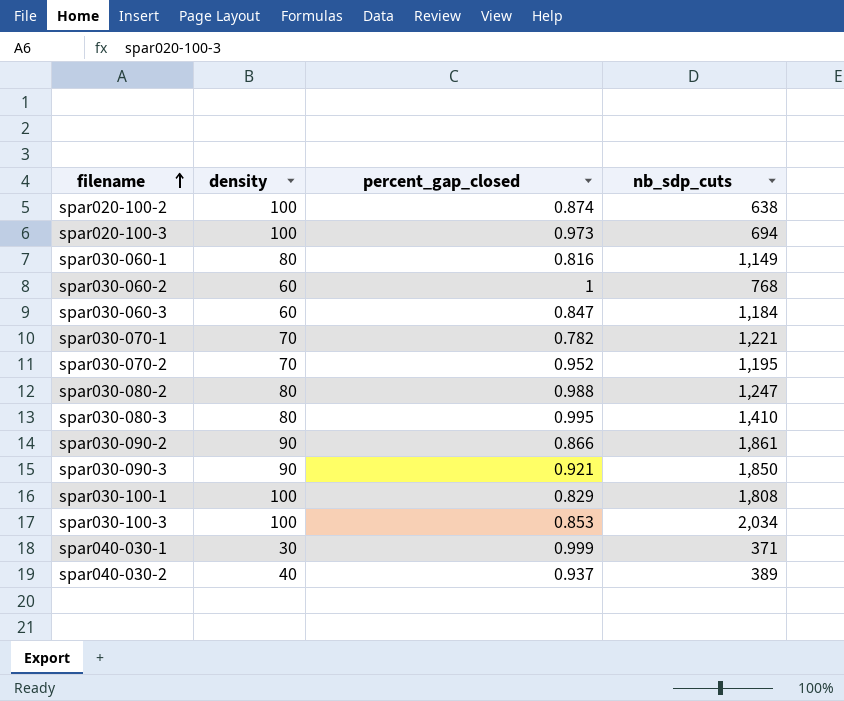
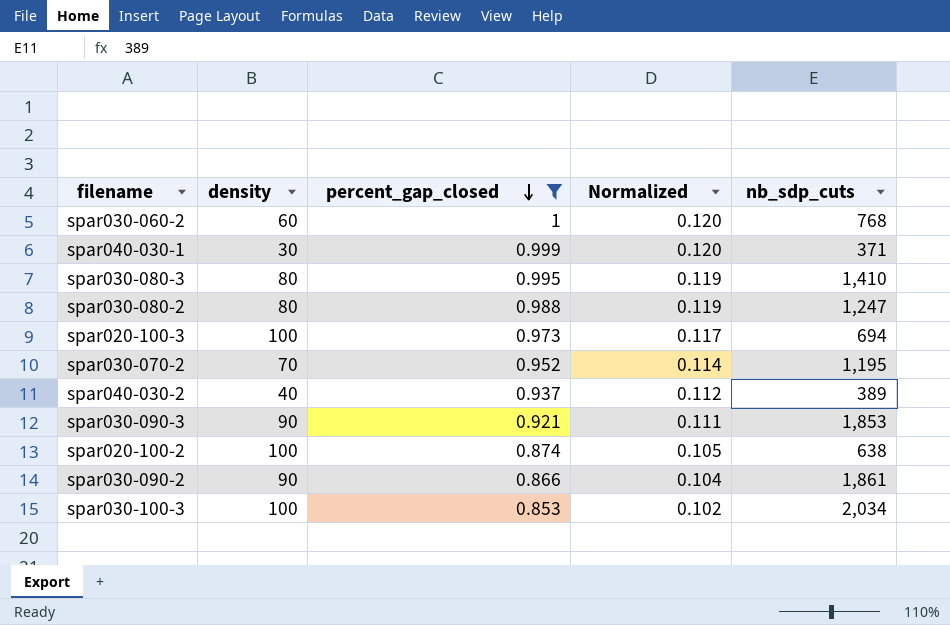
filter: none -> percent_gap_closed >= 0.853
row order: filename ascending -> percent_gap_closed descending
column Normalized | formula: none -> [percent_gap_closed] * 0.12
spar030-090-3 | nb_sdp_cuts: 1,850 -> 1,853

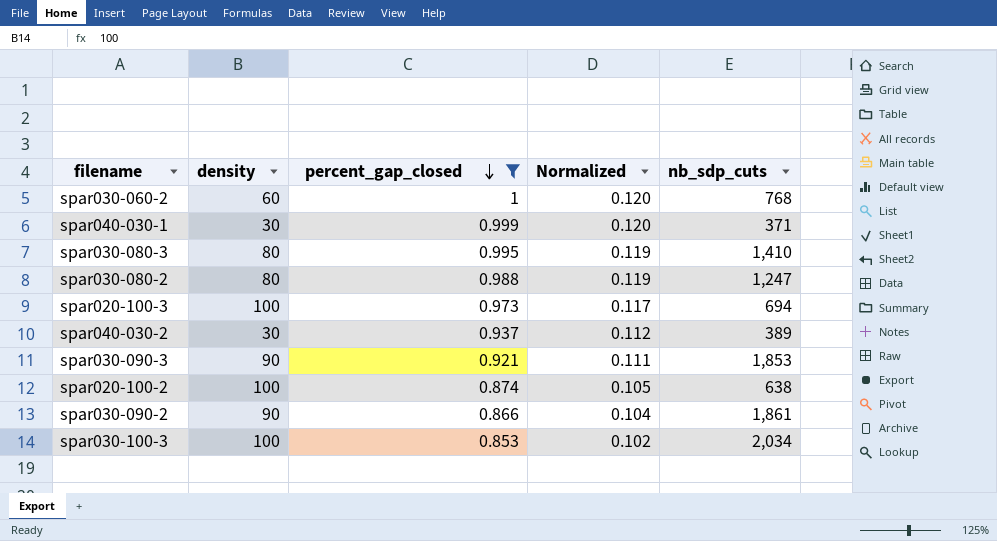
row spar030-070-2: 70 | 0.952 | 0.114 | 1,195 -> none
spar040-030-2 | density: 40 -> 30

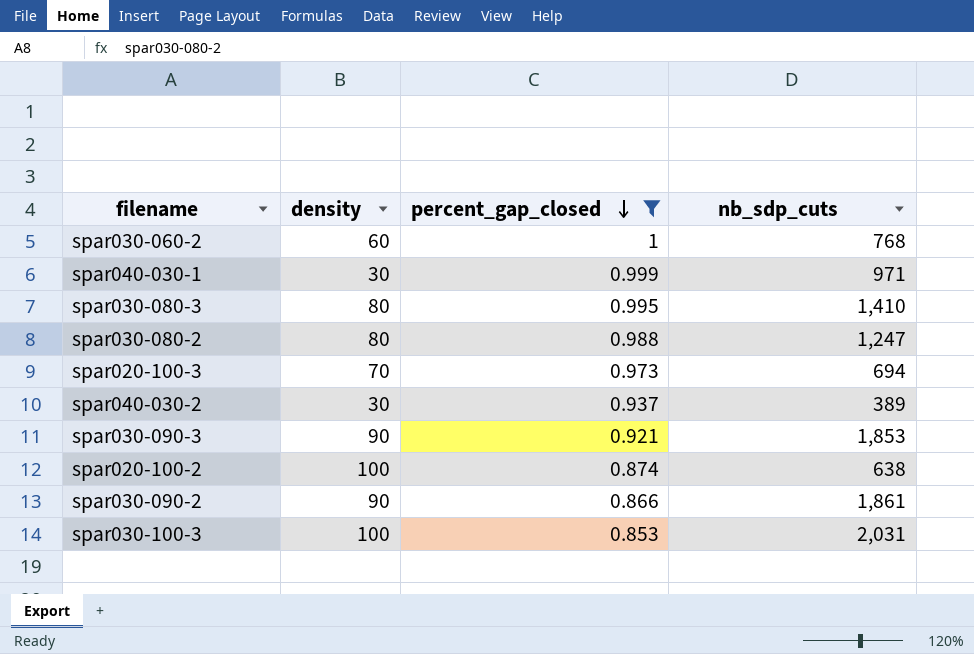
column Normalized | formula: [percent_gap_closed] * 0.12 -> none
spar040-030-1 | nb_sdp_cuts: 371 -> 971
spar020-100-3 | density: 100 -> 70
spar030-100-3 | nb_sdp_cuts: 2,034 -> 2,031

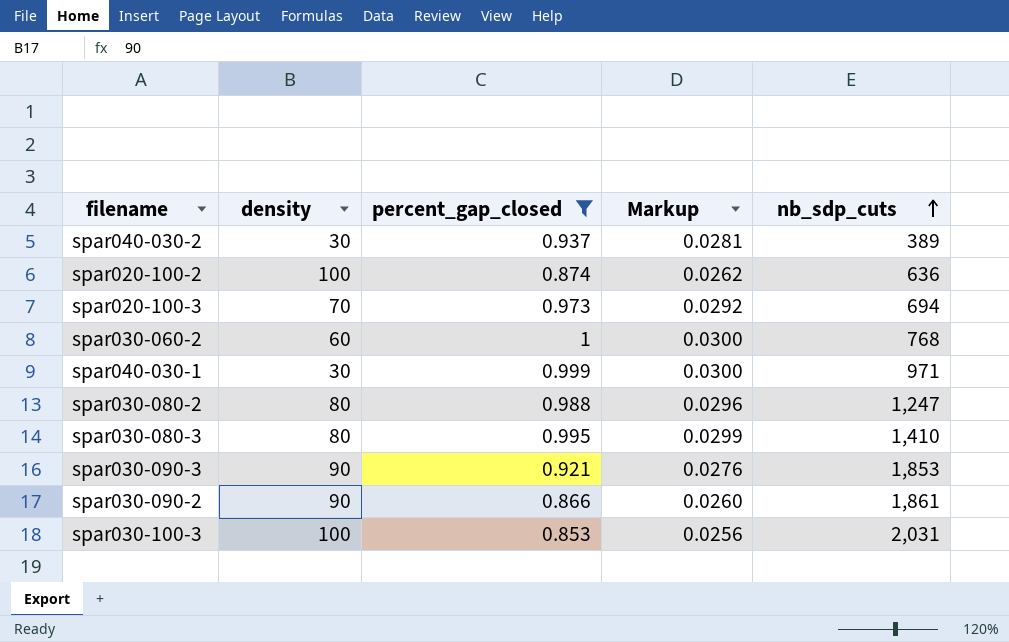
row order: percent_gap_closed descending -> nb_sdp_cuts ascending
column Markup | formula: none -> [percent_gap_closed] * 0.03
spar020-100-2 | nb_sdp_cuts: 638 -> 636

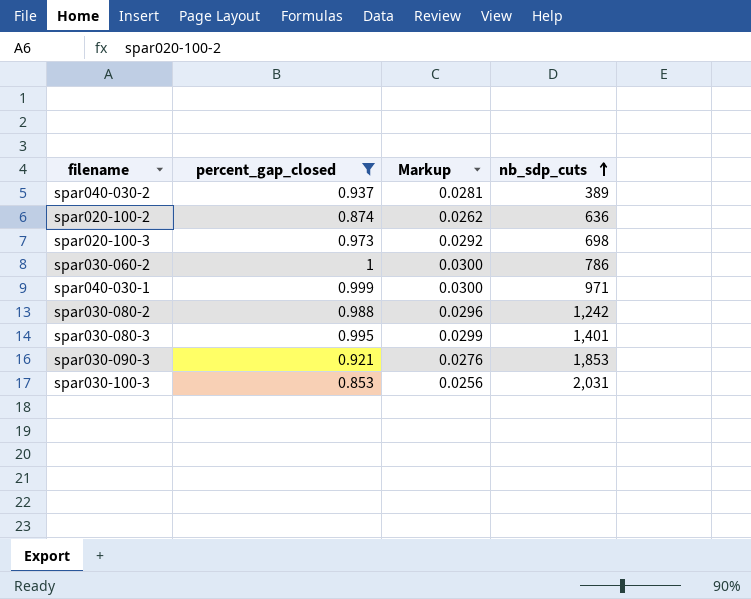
column density | position: 2 -> none
row spar030-090-2: 90 | 0.866 | 0.0260 | 1,861 -> none
spar020-100-3 | nb_sdp_cuts: 694 -> 698
spar030-060-2 | nb_sdp_cuts: 768 -> 786
spar030-080-2 | nb_sdp_cuts: 1,247 -> 1,242
spar030-080-3 | nb_sdp_cuts: 1,410 -> 1,401

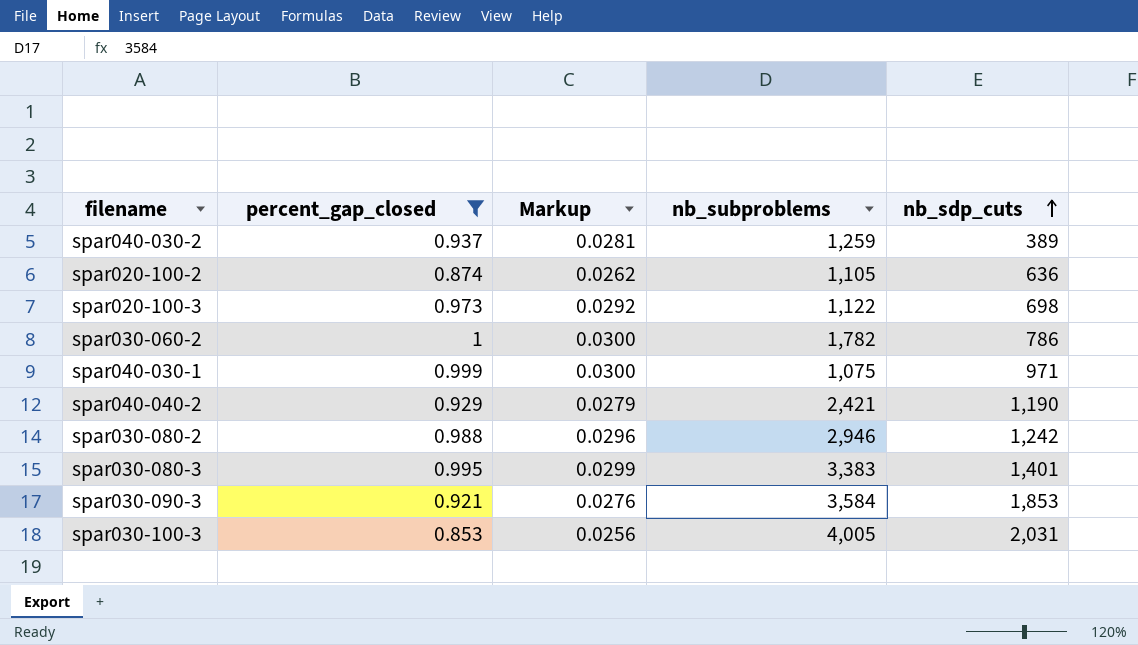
column nb_subproblems | position: none -> 4
row spar040-040-2: none -> 0.929 | 0.0279 | 2,421 | 1,190

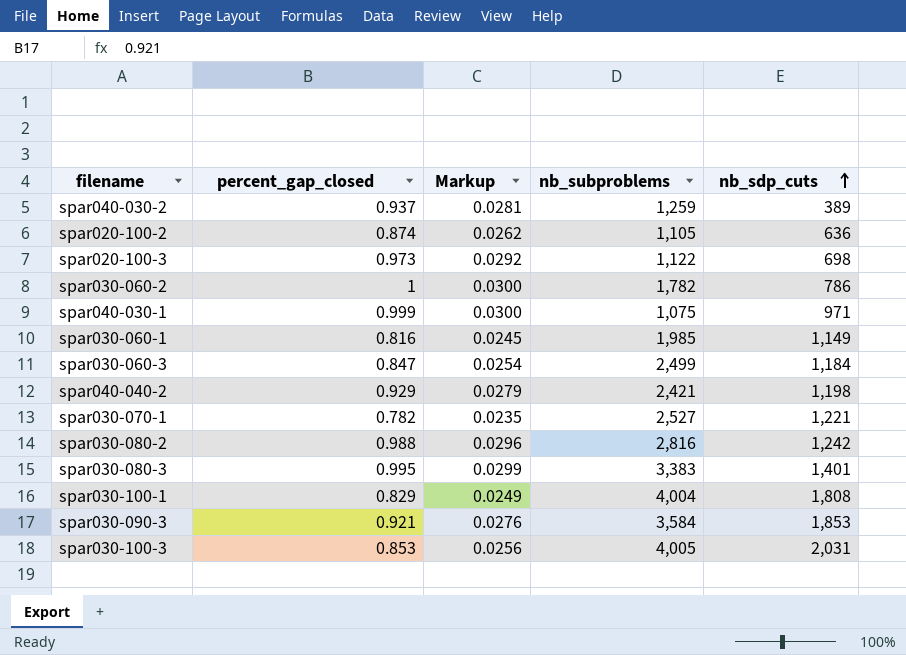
filter: percent_gap_closed >= 0.853 -> none
spar040-040-2 | nb_sdp_cuts: 1,190 -> 1,198
spar030-080-2 | nb_subproblems: 2,946 -> 2,816

